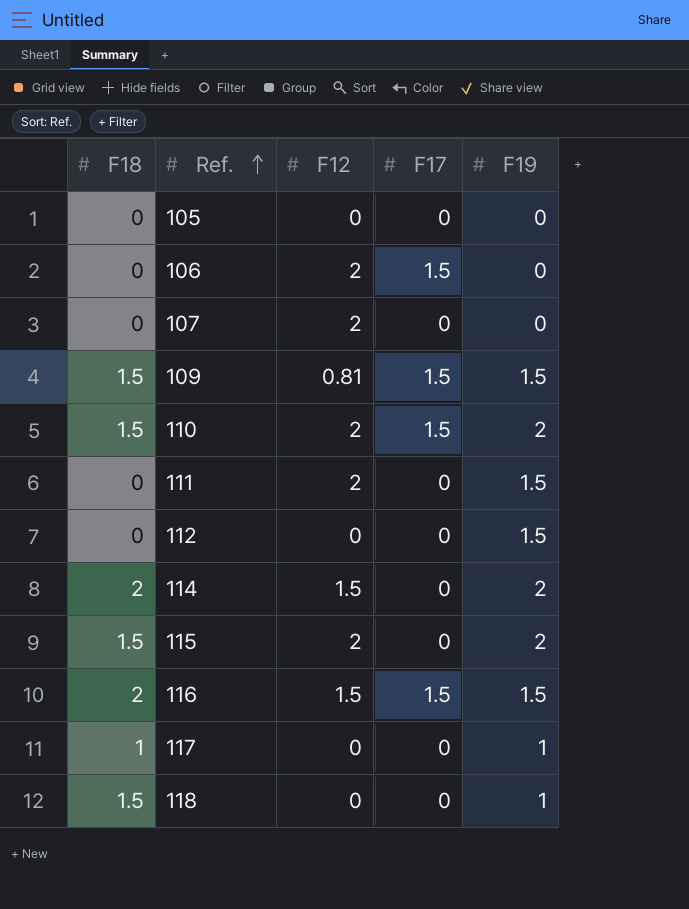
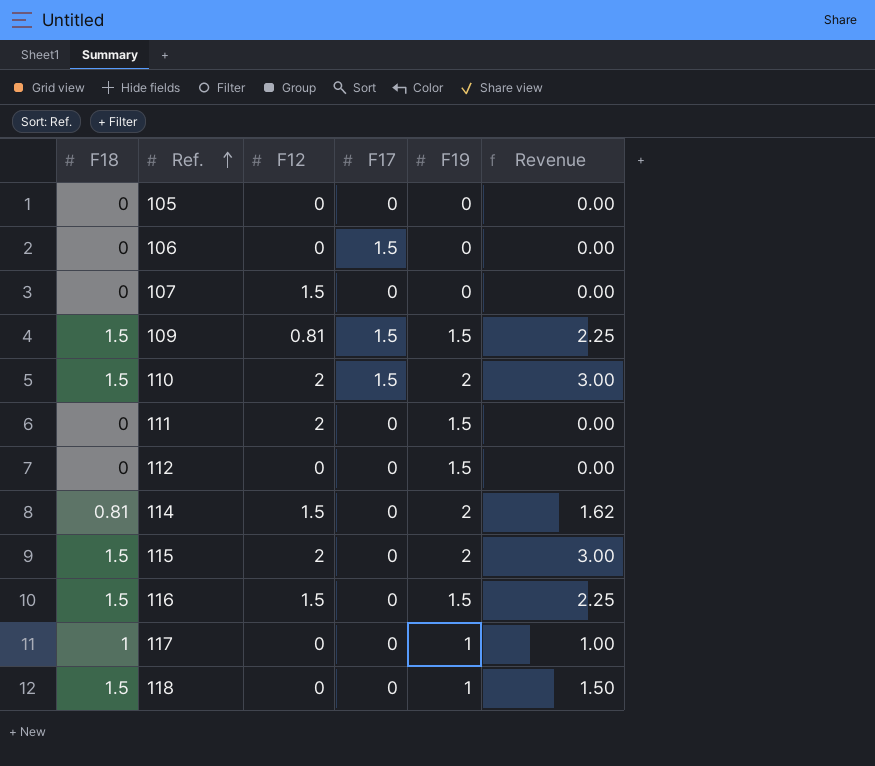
column Revenue | formula: none -> [F18] * [F19]
106 | F12: 2 -> 0
107 | F12: 2 -> 1.5
114 | F18: 2 -> 0.81
116 | F18: 2 -> 1.5
116 | F17: 1.5 -> 0

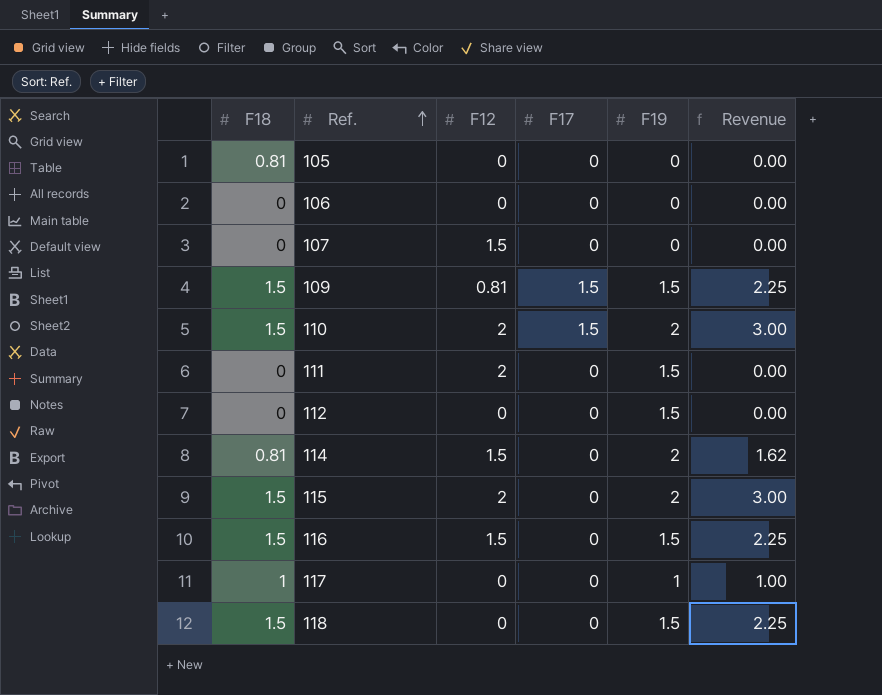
105 | F18: 0 -> 0.81
106 | F17: 1.5 -> 0
118 | F19: 1 -> 1.5
118 | Revenue: 1.50 -> 2.25

